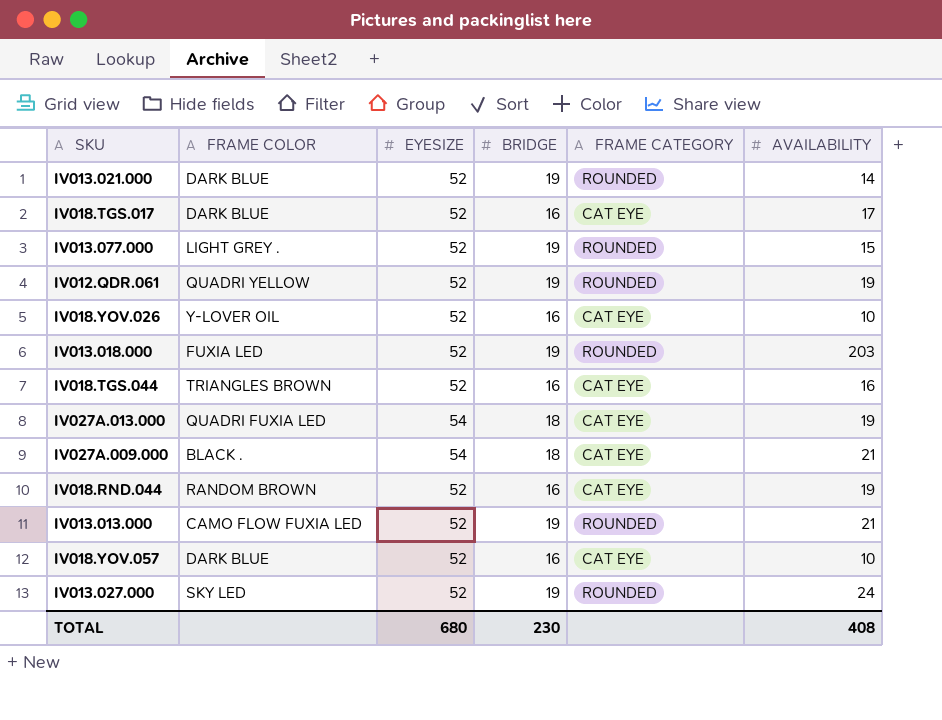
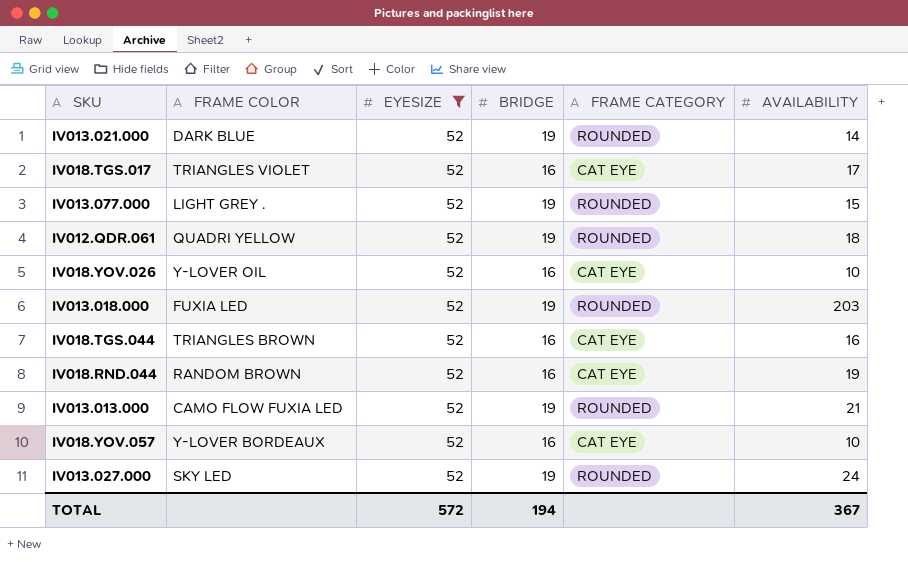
filter: none -> EYESIZE = 52
IV018.TGS.017 | FRAME COLOR: DARK BLUE -> TRIANGLES VIOLET
IV012.QDR.061 | AVAILABILITY: 19 -> 18
IV018.YOV.057 | FRAME COLOR: DARK BLUE -> Y-LOVER BORDEAUX
TOTAL | EYESIZE: 680 -> 572
TOTAL | BRIDGE: 230 -> 194
TOTAL | AVAILABILITY: 408 -> 367

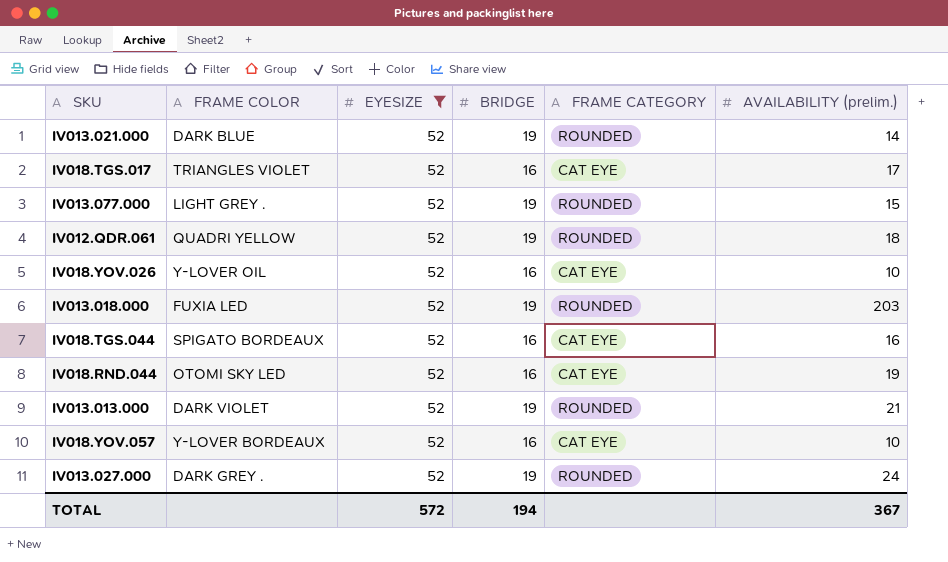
column name: AVAILABILITY -> AVAILABILITY (prelim.)
IV018.TGS.044 | FRAME COLOR: TRIANGLES BROWN -> SPIGATO BORDEAUX
IV018.RND.044 | FRAME COLOR: RANDOM BROWN -> OTOMI SKY LED
IV013.013.000 | FRAME COLOR: CAMO FLOW FUXIA LED -> DARK VIOLET
IV013.027.000 | FRAME COLOR: SKY LED -> DARK GREY .

